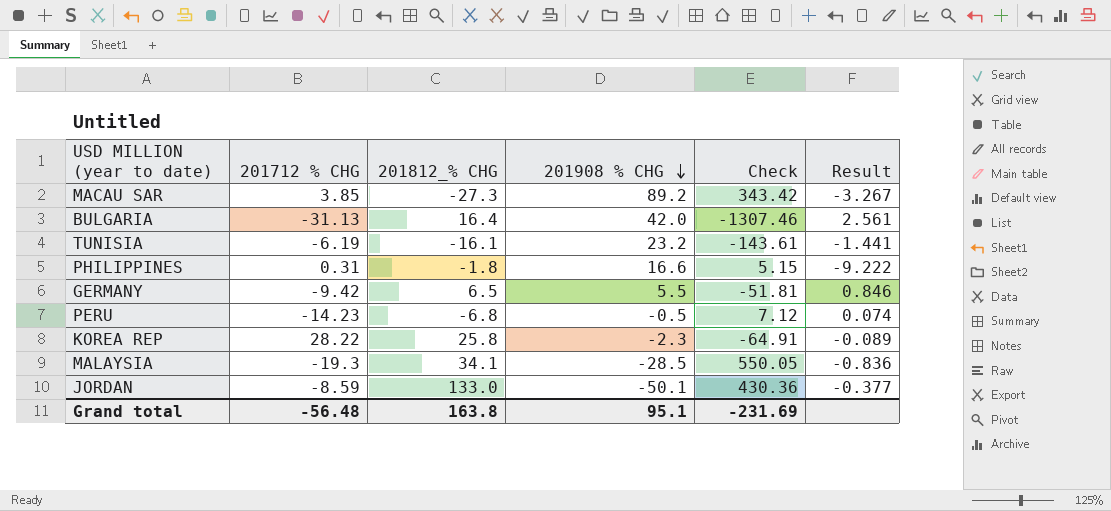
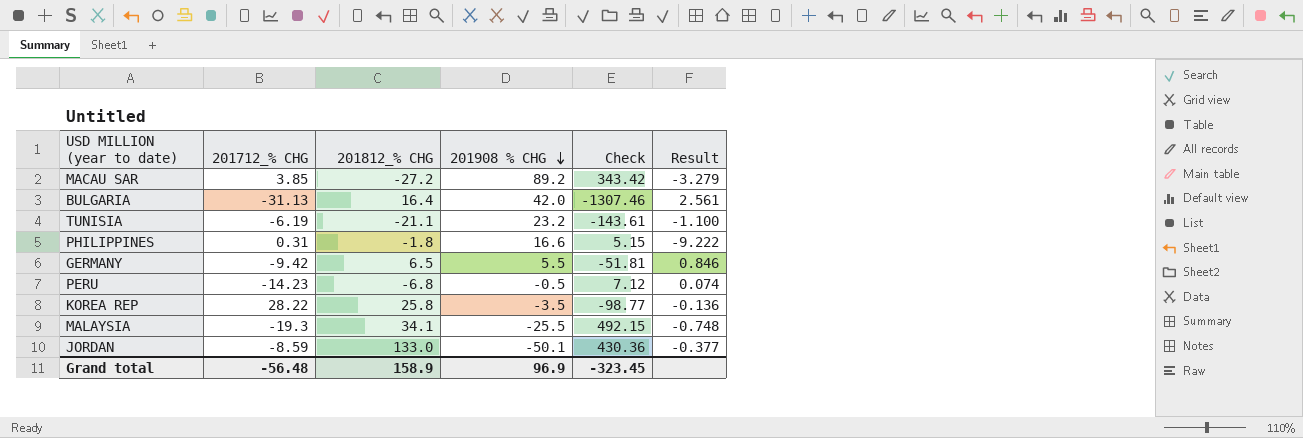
column name: 201712 % CHG -> 201712_% CHG
MACAU SAR | 201812_% CHG: -27.3 -> -27.2
MACAU SAR | Result: -3.267 -> -3.279
TUNISIA | 201812_% CHG: -16.1 -> -21.1
TUNISIA | Result: -1.441 -> -1.100
KOREA REP | 201908 % CHG: -2.3 -> -3.5
KOREA REP | Check: -64.91 -> -98.77
KOREA REP | Result: -0.089 -> -0.136
MALAYSIA | 201908 % CHG: -28.5 -> -25.5
MALAYSIA | Check: 550.05 -> 492.15
MALAYSIA | Result: -0.836 -> -0.748
Grand total | 201812_% CHG: 163.8 -> 158.9
Grand total | 201908 % CHG: 95.1 -> 96.9
Grand total | Check: -231.69 -> -323.45

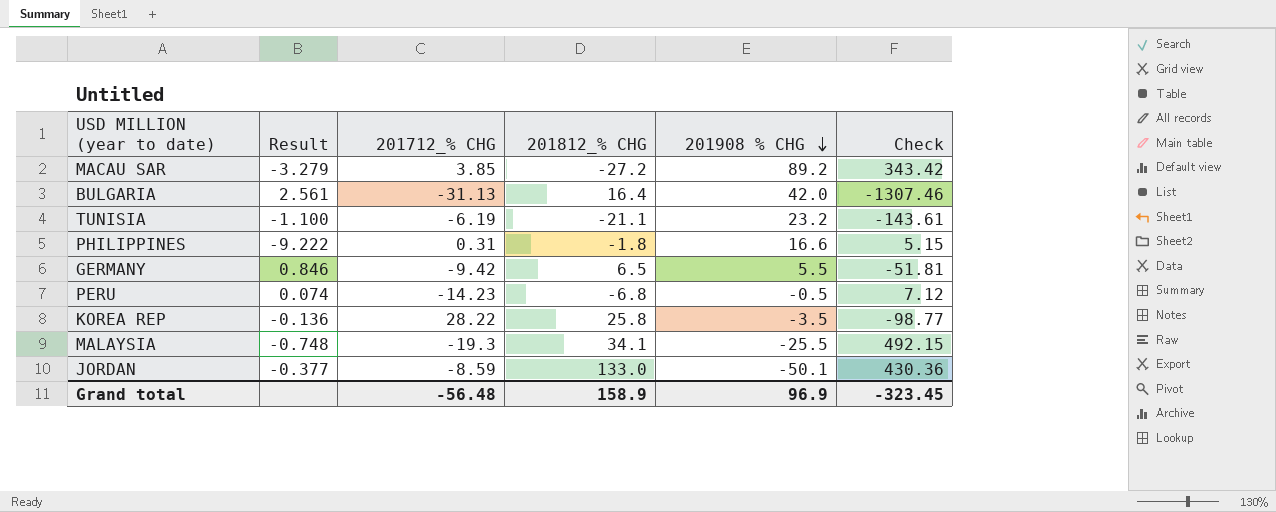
column Result | position: 6 -> 2

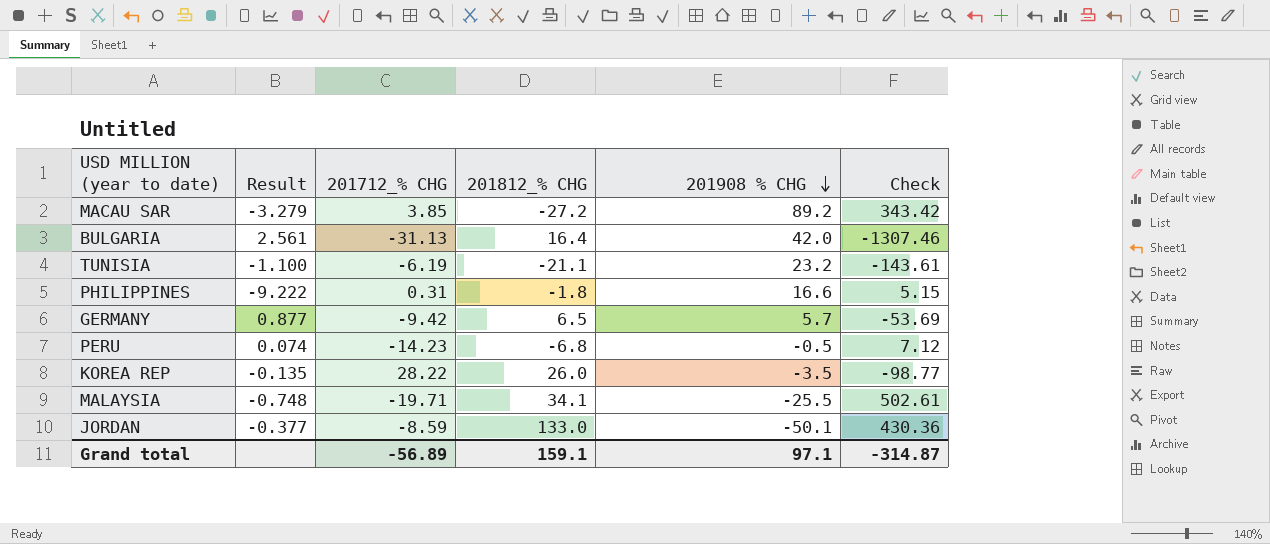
GERMANY | Result: 0.846 -> 0.877
GERMANY | 201908 % CHG: 5.5 -> 5.7
GERMANY | Check: -51.81 -> -53.69
KOREA REP | Result: -0.136 -> -0.135
KOREA REP | 201812_% CHG: 25.8 -> 26.0
MALAYSIA | 201712_% CHG: -19.3 -> -19.71
MALAYSIA | Check: 492.15 -> 502.61
Grand total | 201712_% CHG: -56.48 -> -56.89
Grand total | 201812_% CHG: 158.9 -> 159.1
Grand total | 201908 % CHG: 96.9 -> 97.1
Grand total | Check: -323.45 -> -314.87

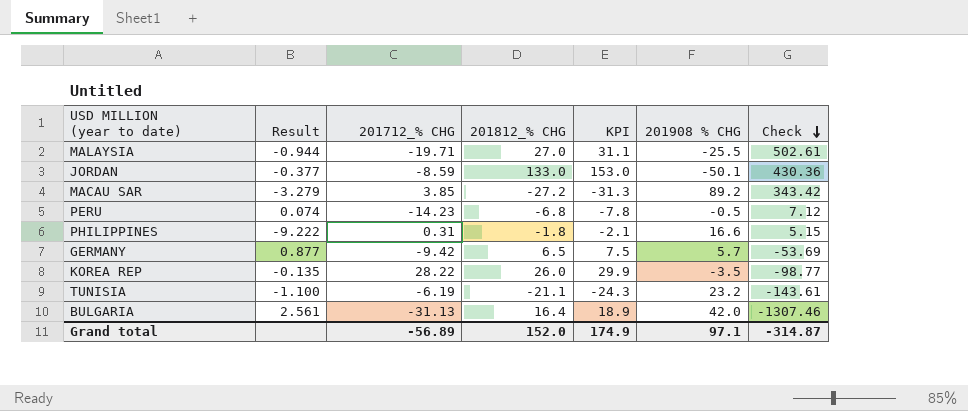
row order: 201908 % CHG descending -> Check descending
column KPI | formula: none -> [201812_% CHG] * 1.15
MALAYSIA | Result: -0.748 -> -0.944
MALAYSIA | 201812_% CHG: 34.1 -> 27.0
Grand total | 201812_% CHG: 159.1 -> 152.0

